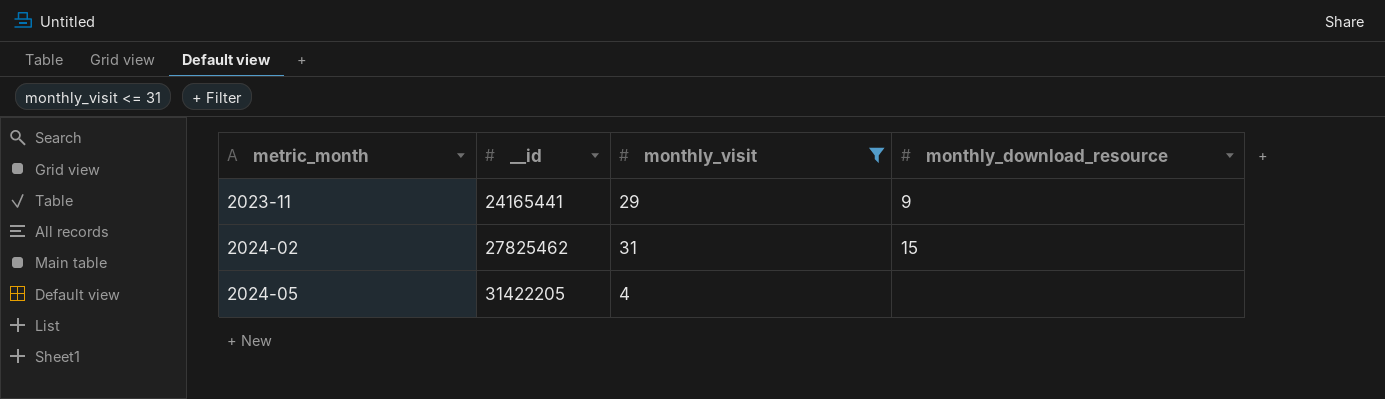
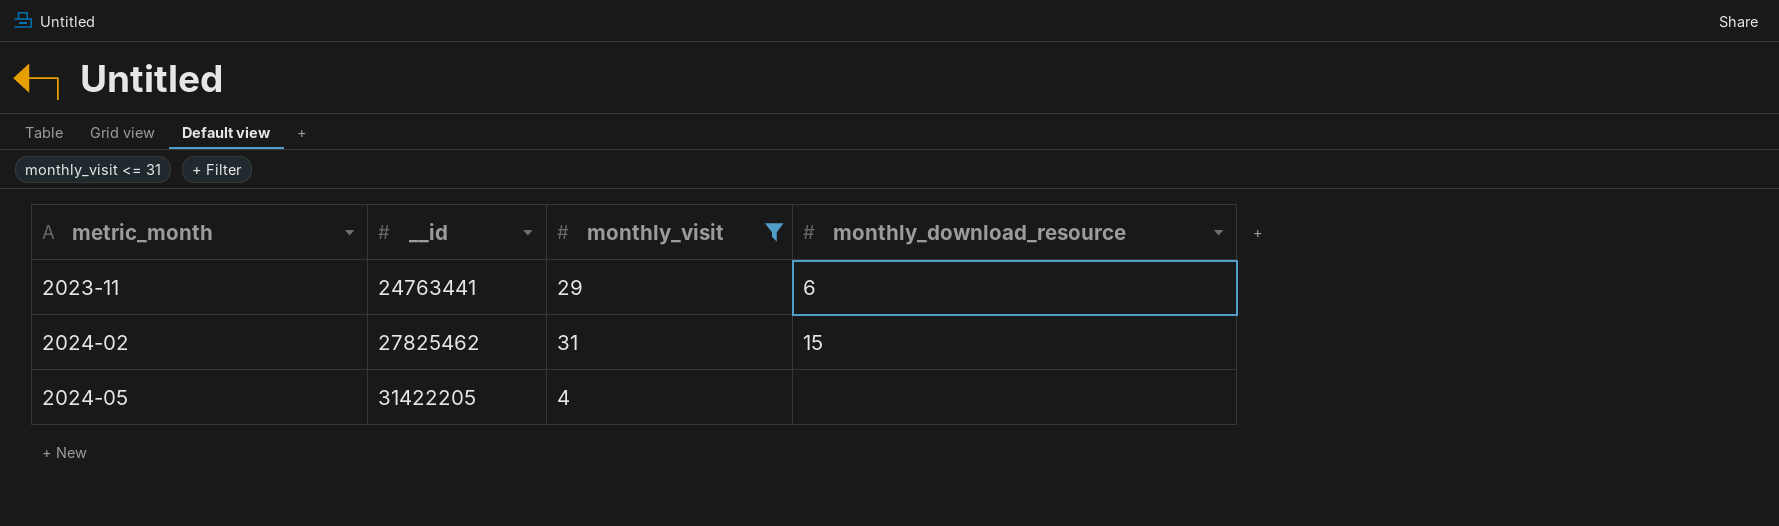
2023-11 | __id: 24165441 -> 24763441
2023-11 | monthly_download_resource: 9 -> 6

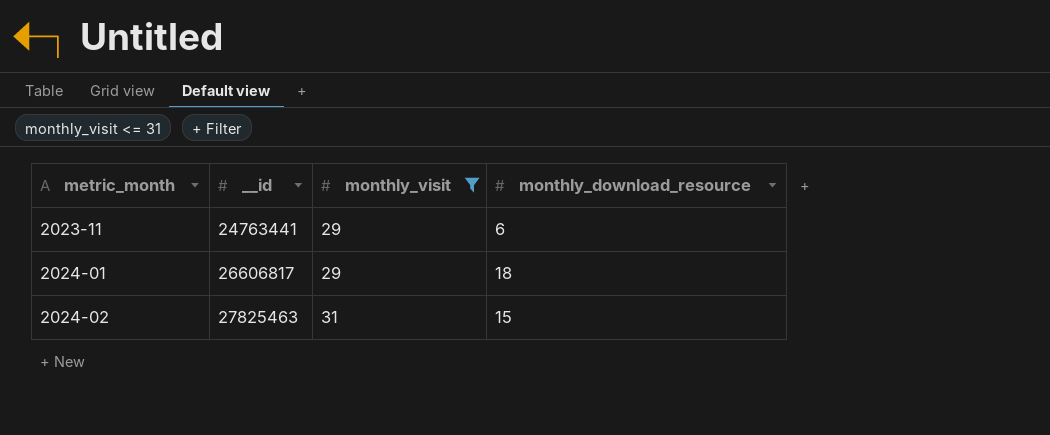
row 2024-05: 31422205 | 4 | none -> none
row 2024-01: none -> 26606817 | 29 | 18
2024-02 | __id: 27825462 -> 27825463

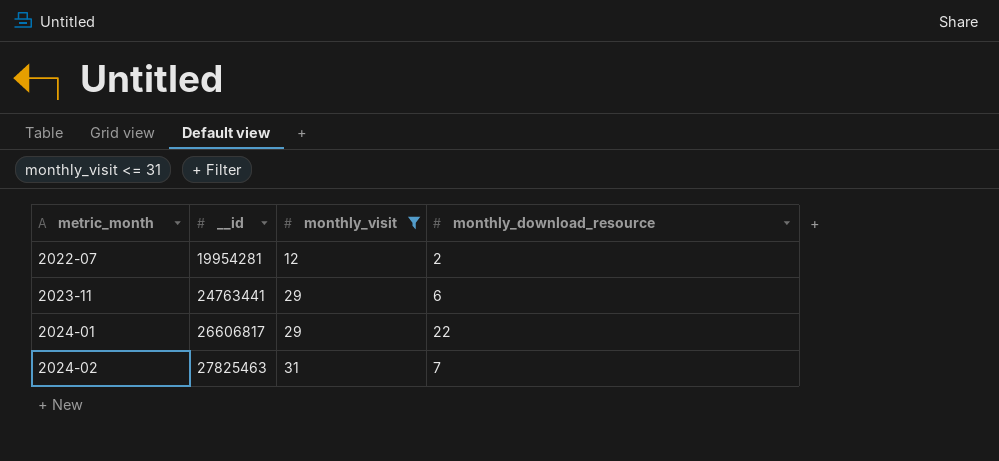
row 2022-07: none -> 19954281 | 12 | 2
2024-01 | monthly_download_resource: 18 -> 22
2024-02 | monthly_download_resource: 15 -> 7

